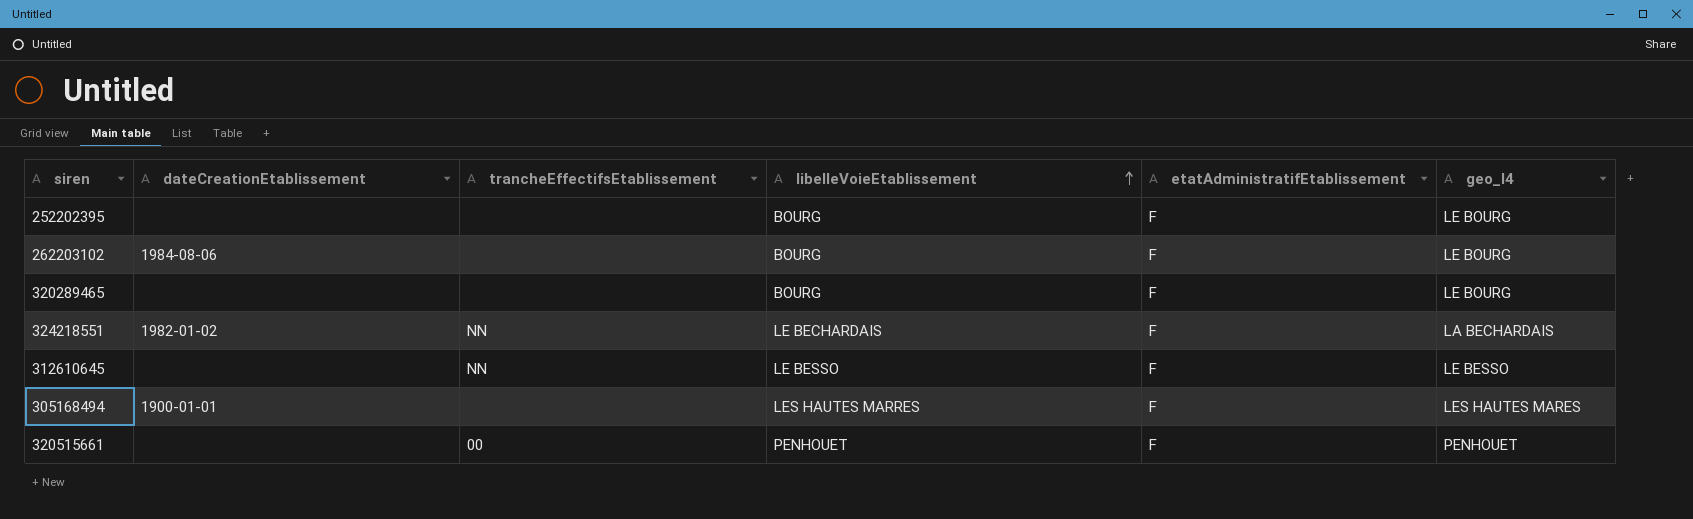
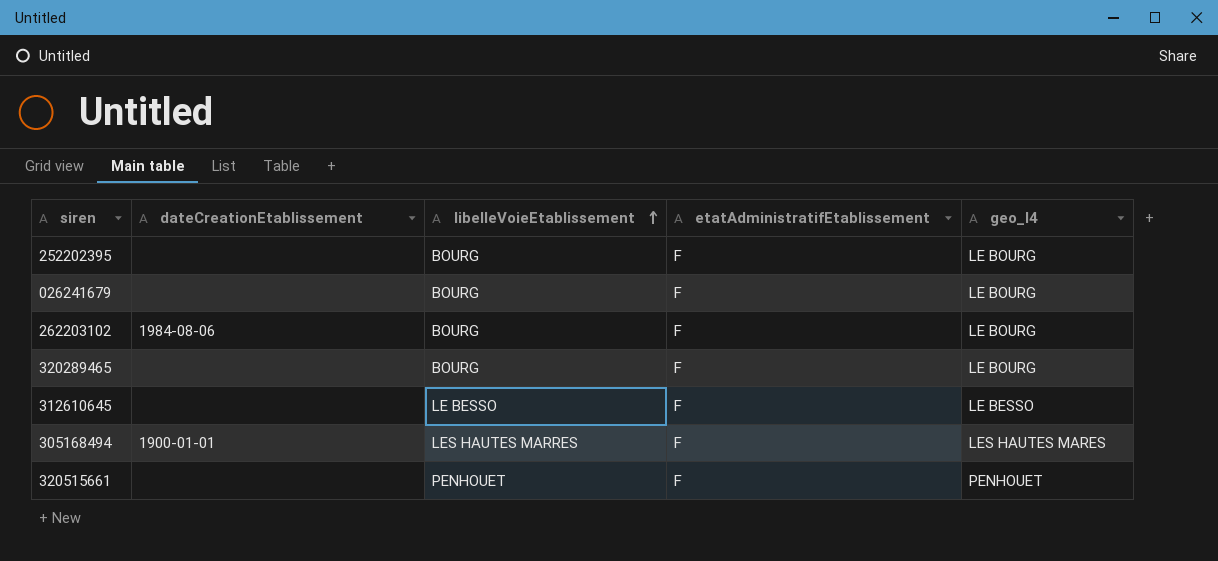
column trancheEffectifsEtablissement | position: 3 -> none
row 324218551: 1982-01-02 | NN | LE BECHARDAIS | F | LA BECHARDAIS -> none
row 026241679: none -> none | BOURG | F | LE BOURG

